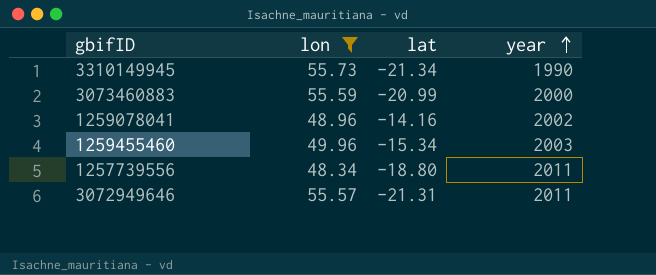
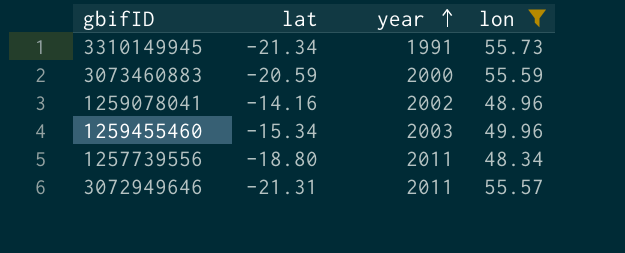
column lon | position: 2 -> 4
3310149945 | year: 1990 -> 1991
3073460883 | lat: -20.99 -> -20.59

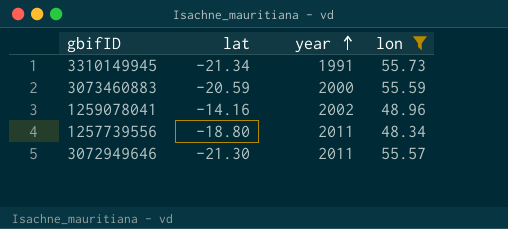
row 1259455460: -15.34 | 2003 | 49.96 -> none
3072949646 | lat: -21.31 -> -21.30

